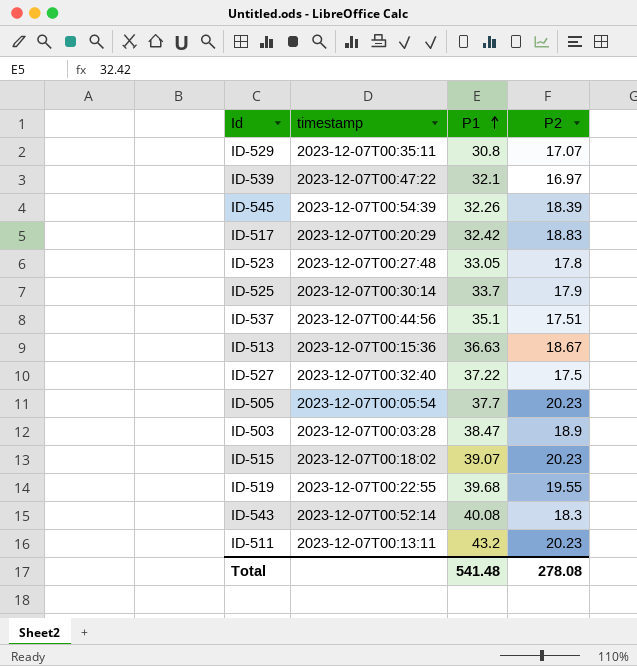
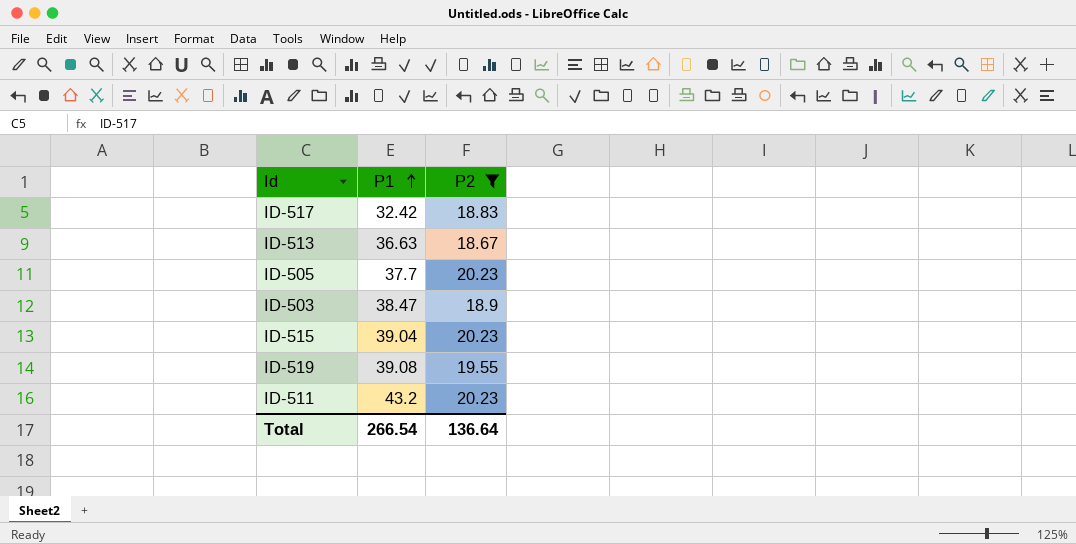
filter: none -> P2 >= 18.67
column timestamp | position: 2 -> none
ID-515 | P1: 39.07 -> 39.04
ID-519 | P1: 39.68 -> 39.08
Total | P1: 541.48 -> 266.54
Total | P2: 278.08 -> 136.64

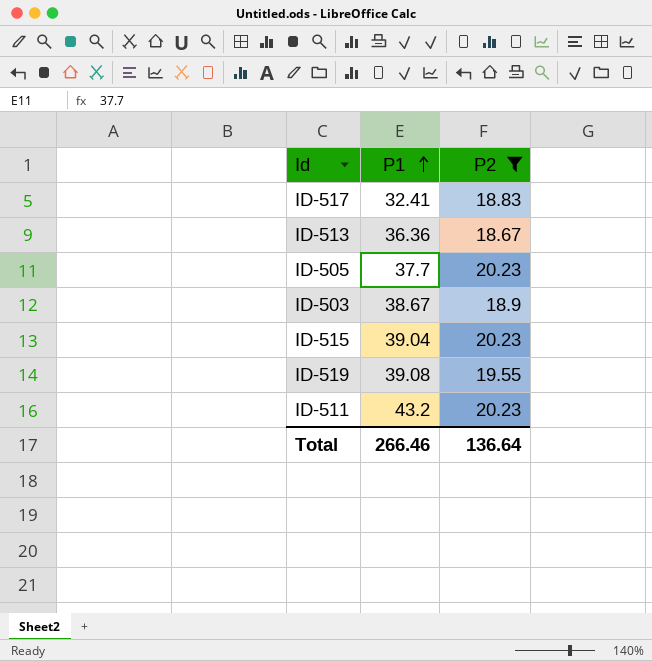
ID-517 | P1: 32.42 -> 32.41
ID-513 | P1: 36.63 -> 36.36
ID-503 | P1: 38.47 -> 38.67
Total | P1: 266.54 -> 266.46

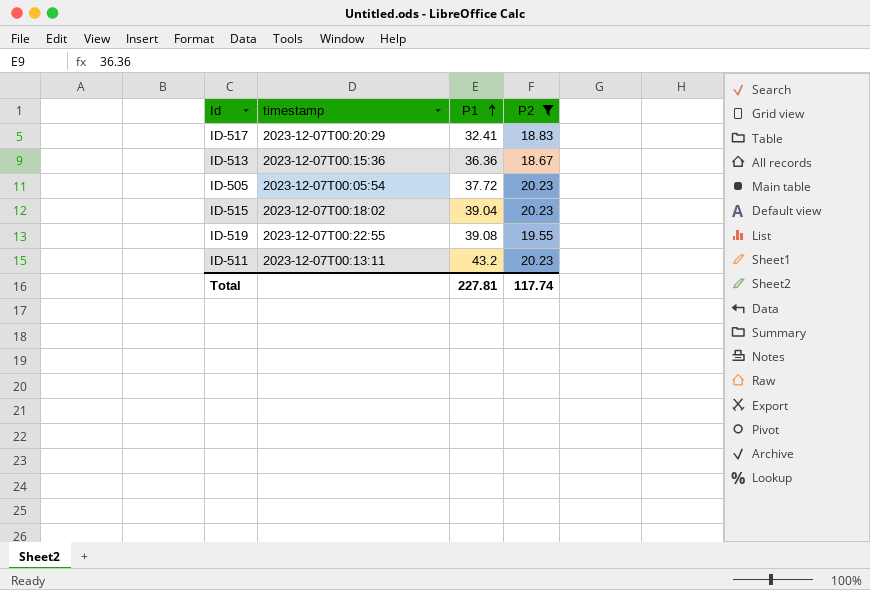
column timestamp | position: none -> 2
row ID-503: 38.67 | 18.9 -> none
ID-505 | P1: 37.7 -> 37.72
Total | P1: 266.46 -> 227.81
Total | P2: 136.64 -> 117.74

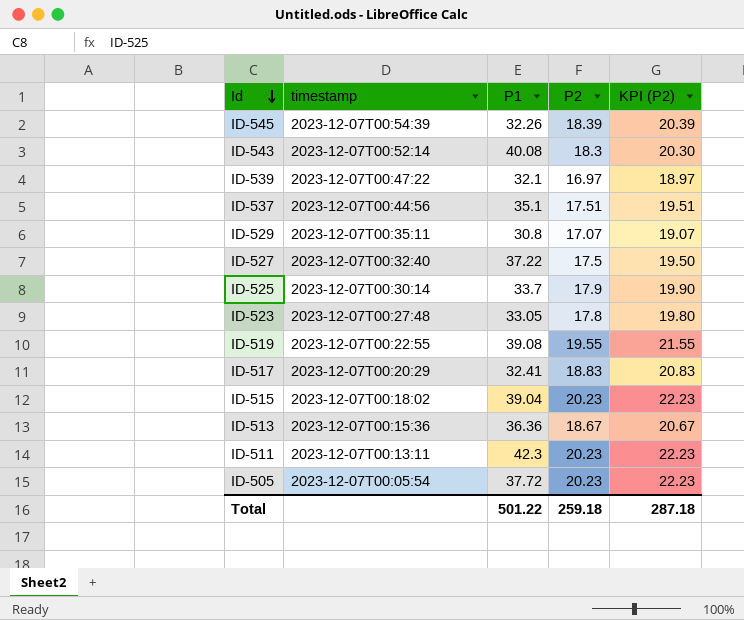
filter: P2 >= 18.67 -> none
row order: P1 ascending -> Id descending
column KPI (P2) | formula: none -> [P2] + 2
ID-511 | P1: 43.2 -> 42.3
Total | P1: 227.81 -> 501.22
Total | P2: 117.74 -> 259.18

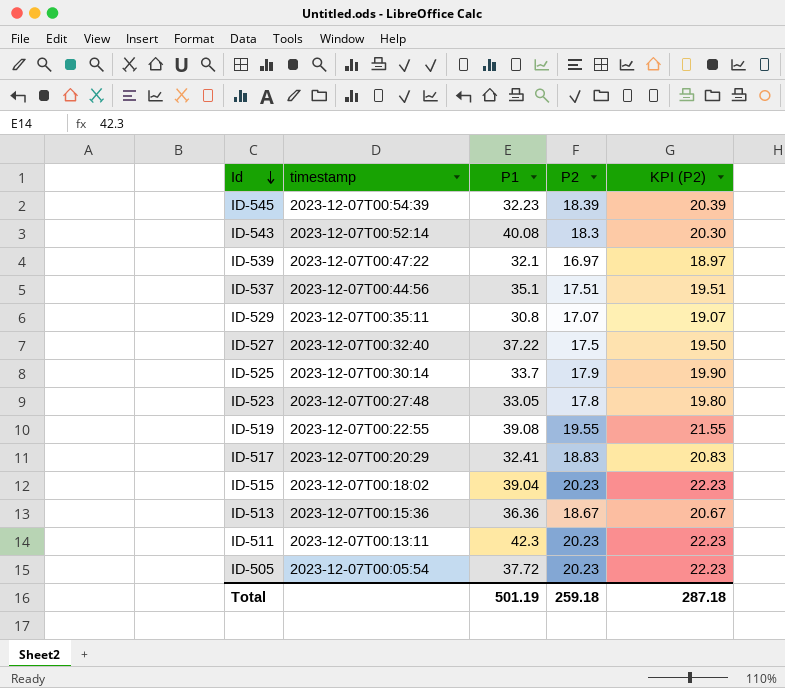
ID-545 | P1: 32.26 -> 32.23
Total | P1: 501.22 -> 501.19

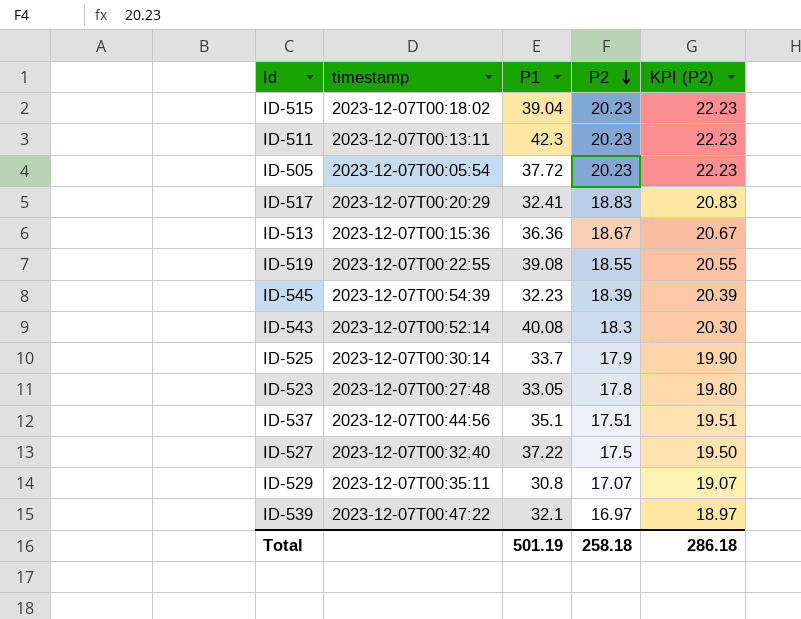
row order: Id descending -> P2 descending
ID-519 | P2: 19.55 -> 18.55
ID-519 | KPI (P2): 21.55 -> 20.55
Total | P2: 259.18 -> 258.18
Total | KPI (P2): 287.18 -> 286.18

